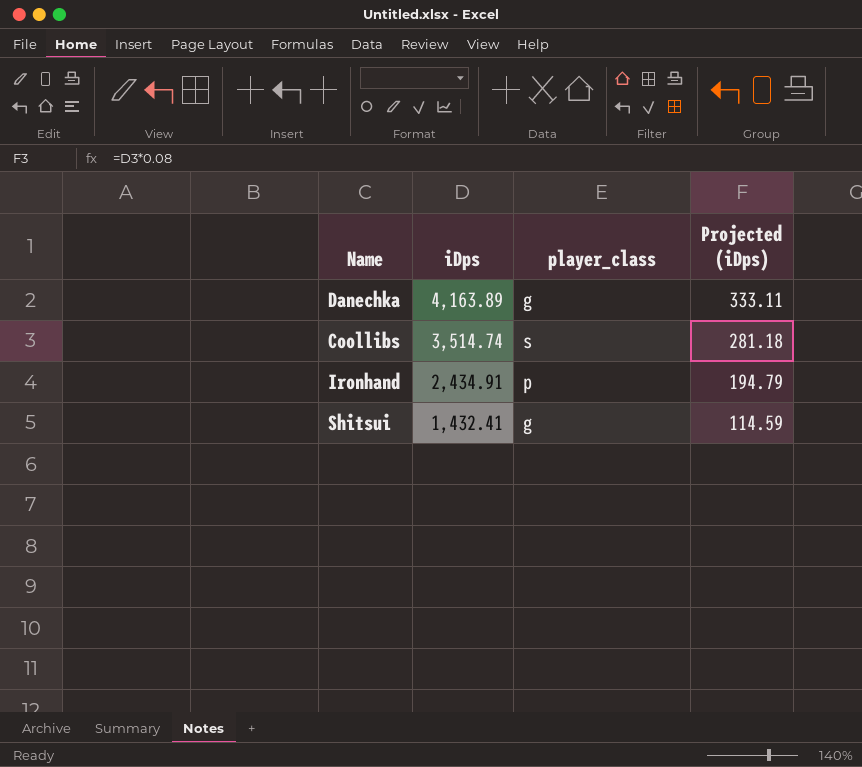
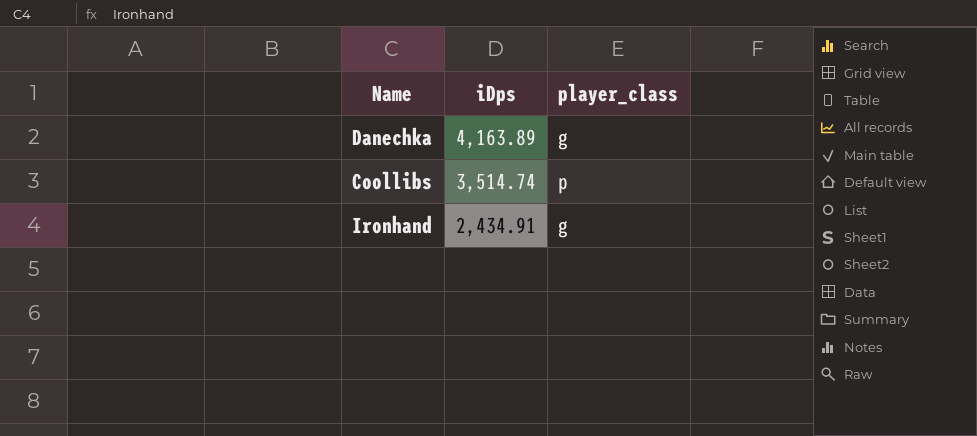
column Projected (iDps) | formula: [iDps] * 0.08 -> none
row Shitsui: 1,432.41 | g | 114.59 -> none
Coollibs | player_class: s -> p
Ironhand | player_class: p -> g

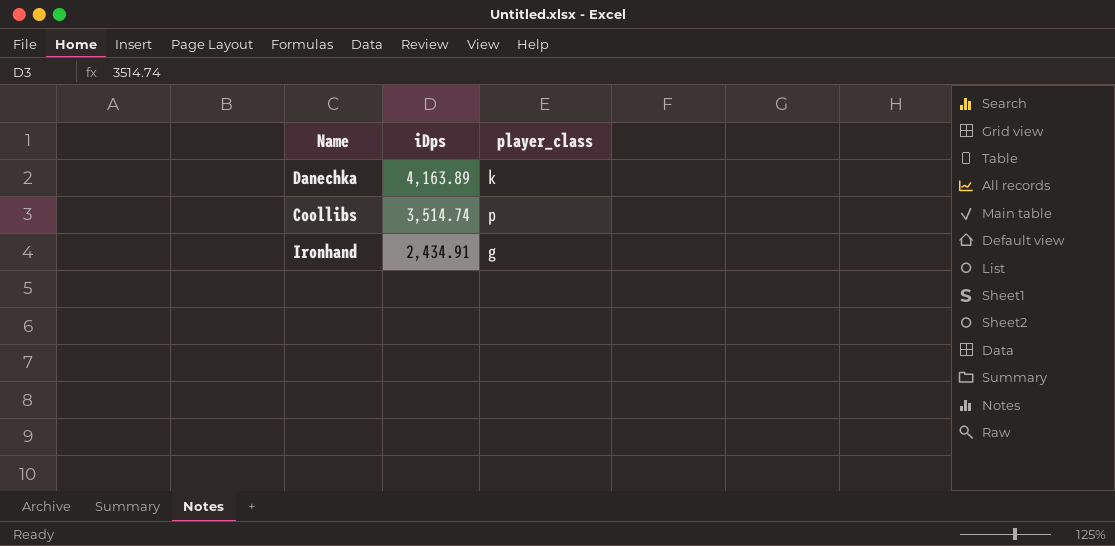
Danechka | player_class: g -> k

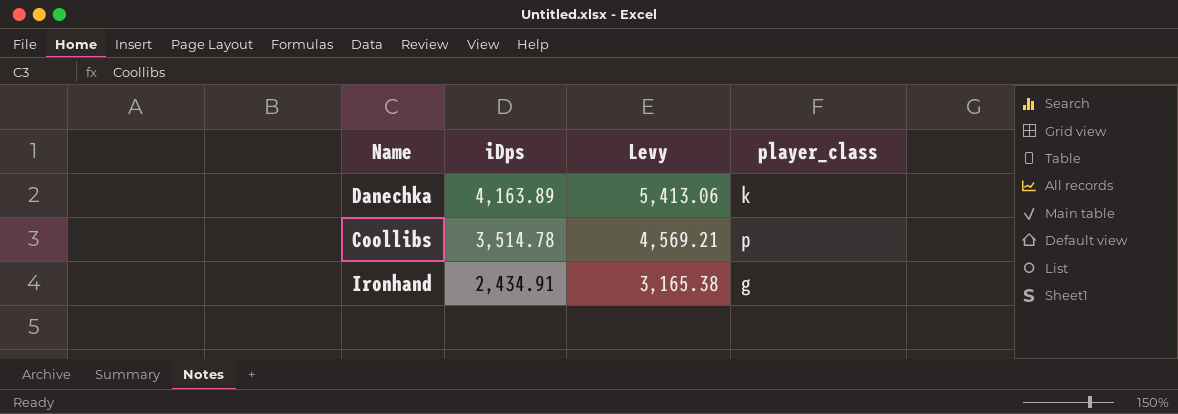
column Levy | formula: none -> [iDps] * 1.3
Coollibs | iDps: 3,514.74 -> 3,514.78

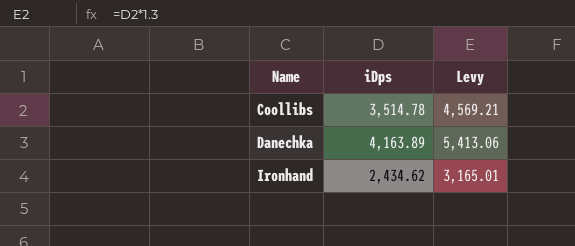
row order: iDps descending -> Name ascending
column player_class | position: 4 -> none
Ironhand | iDps: 2,434.91 -> 2,434.62
Ironhand | Levy: 3,165.38 -> 3,165.01

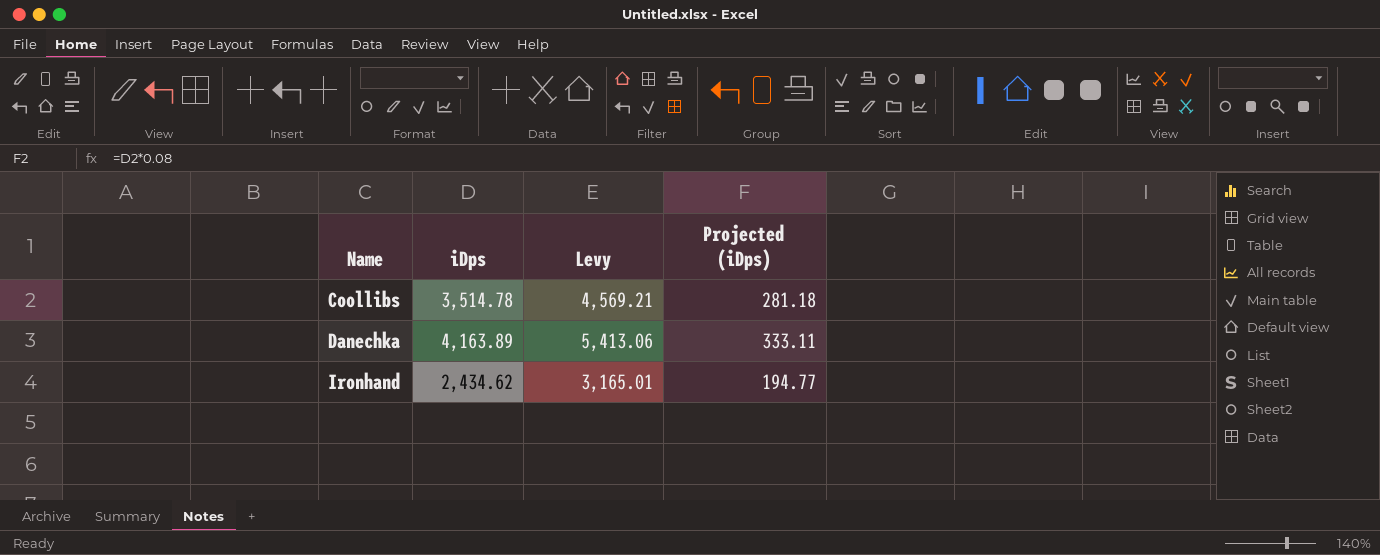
column Projected (iDps) | formula: none -> [iDps] * 0.08

